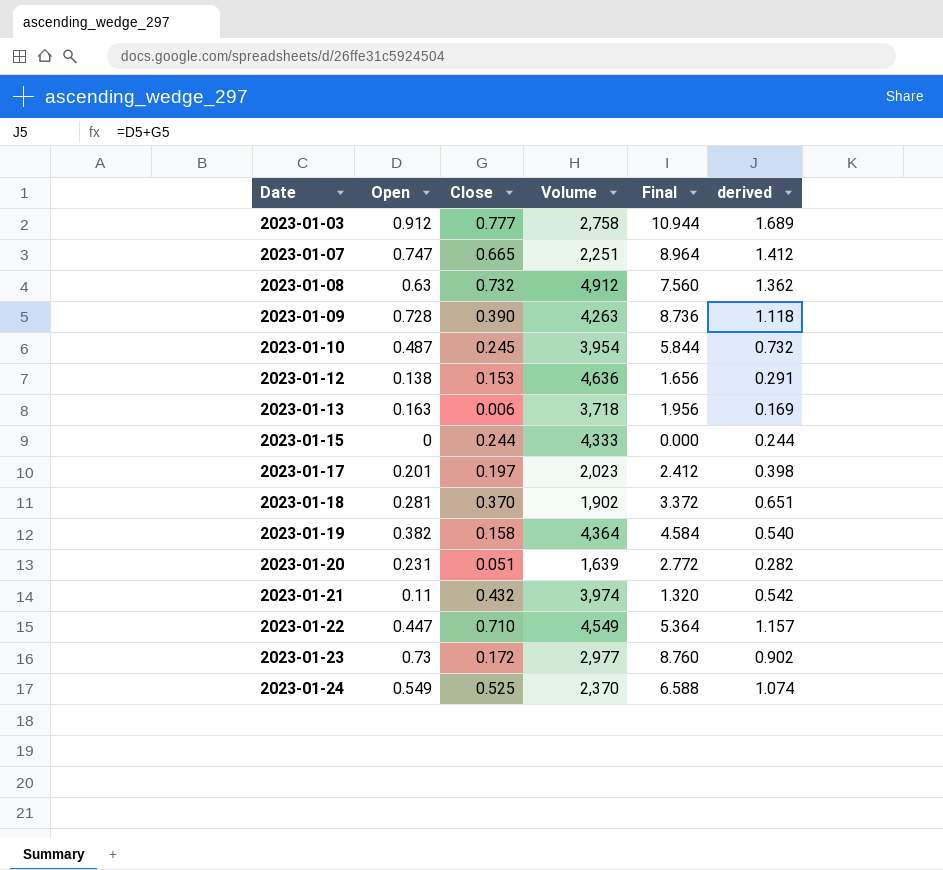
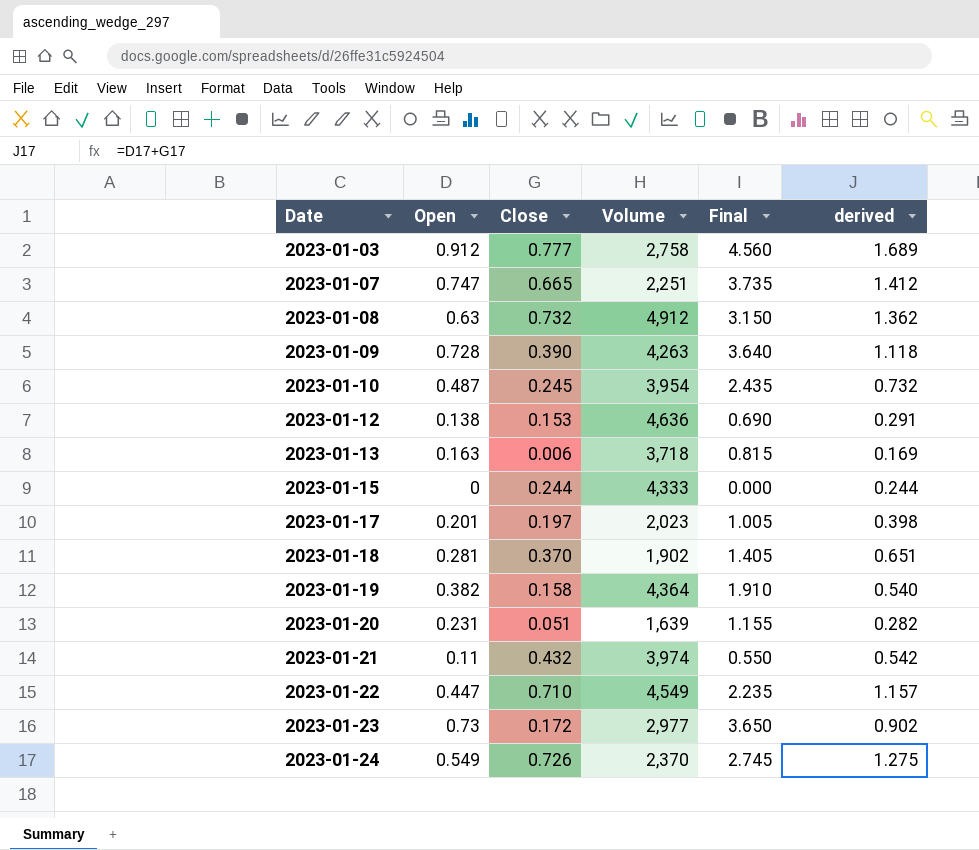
column Final | formula: [Open] * 12 -> [Open] * 5
2023-01-24 | Close: 0.525 -> 0.726
2023-01-24 | derived: 1.074 -> 1.275

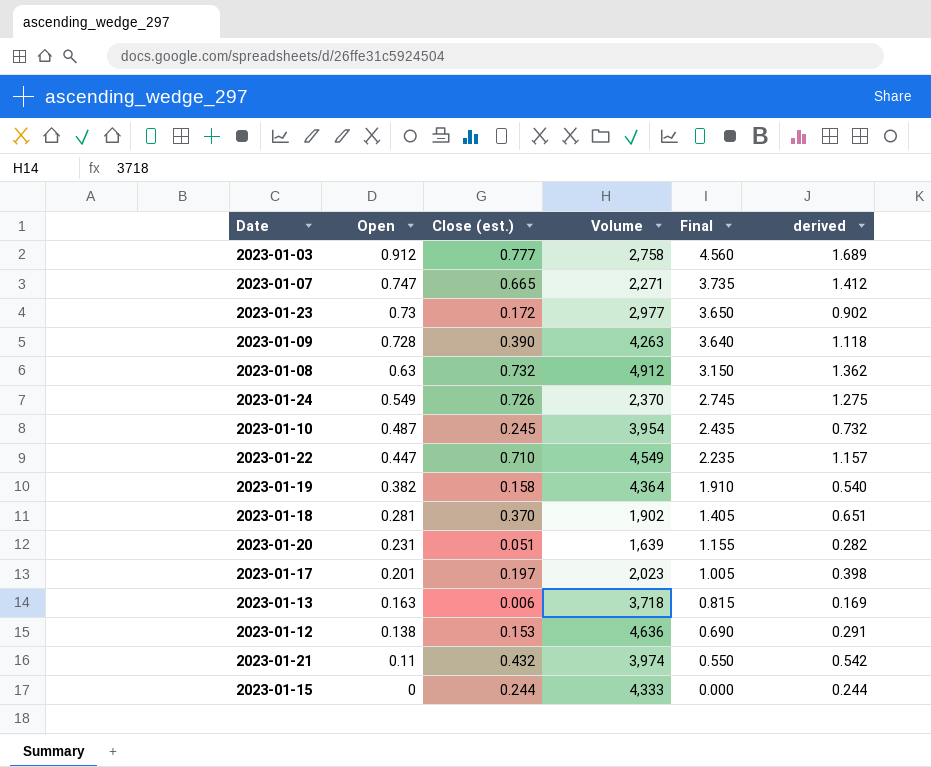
row order: Date ascending -> Open descending
column name: Close -> Close (est.)
2023-01-07 | Volume: 2,251 -> 2,271

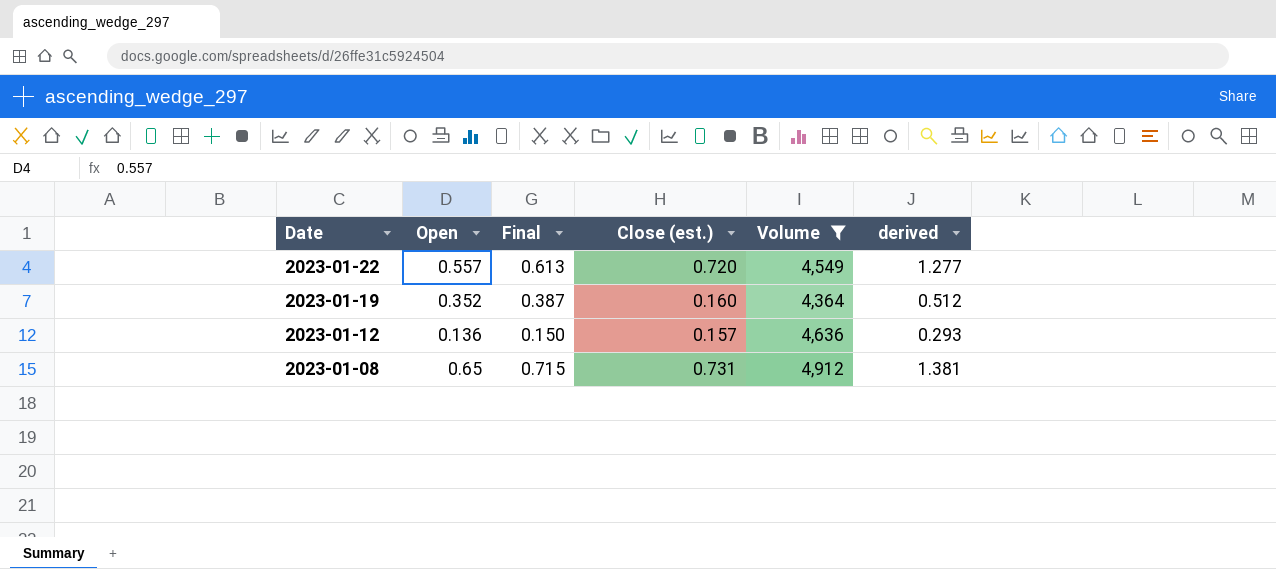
filter: none -> Volume >= 4,364
row order: Open descending -> Date descending
column Final | formula: [Open] * 5 -> [Open] * 1.1
column Final | position: 5 -> 3
2023-01-22 | Open: 0.447 -> 0.557
2023-01-22 | Close (est.): 0.710 -> 0.720
2023-01-22 | derived: 1.157 -> 1.277
2023-01-19 | Open: 0.382 -> 0.352
2023-01-19 | Close (est.): 0.158 -> 0.160
2023-01-19 | derived: 0.540 -> 0.512
2023-01-12 | Open: 0.138 -> 0.136
2023-01-12 | Close (est.): 0.153 -> 0.157
2023-01-12 | derived: 0.291 -> 0.293
2023-01-08 | Open: 0.63 -> 0.65
2023-01-08 | Close (est.): 0.732 -> 0.731
2023-01-08 | derived: 1.362 -> 1.381

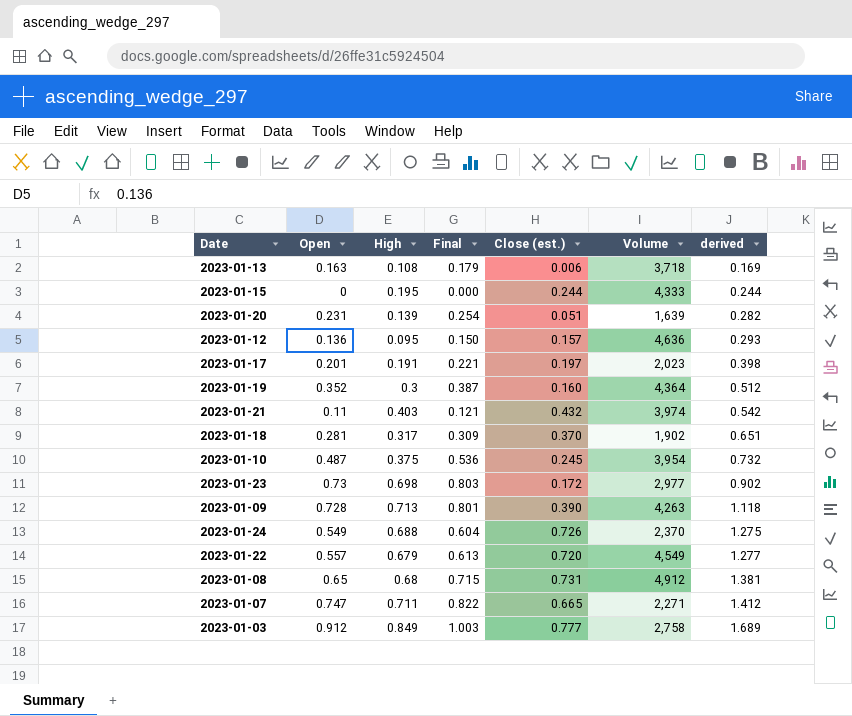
filter: Volume >= 4,364 -> none
row order: Date descending -> derived ascending
column High | position: none -> 3

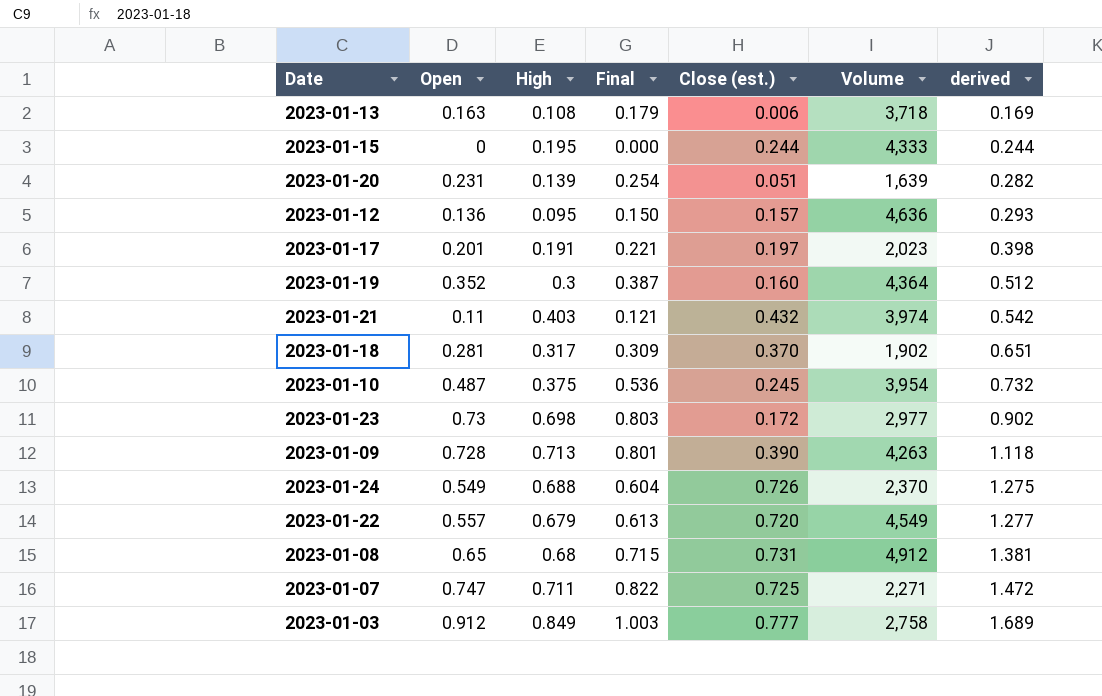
2023-01-07 | Close (est.): 0.665 -> 0.725
2023-01-07 | derived: 1.412 -> 1.472

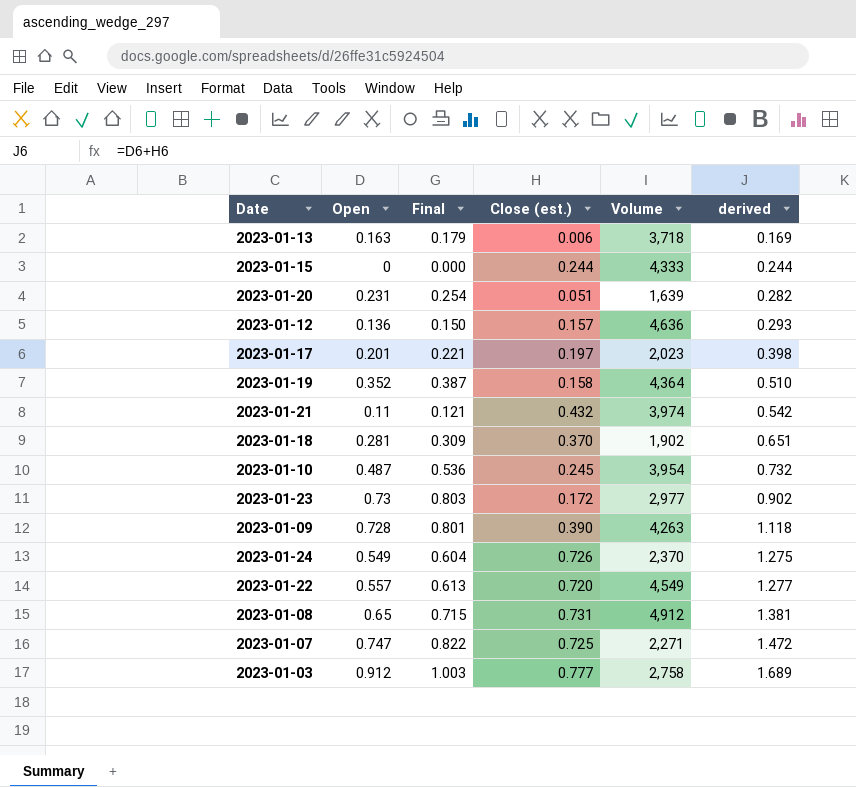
column High | position: 3 -> none
2023-01-19 | Close (est.): 0.160 -> 0.158
2023-01-19 | derived: 0.512 -> 0.510

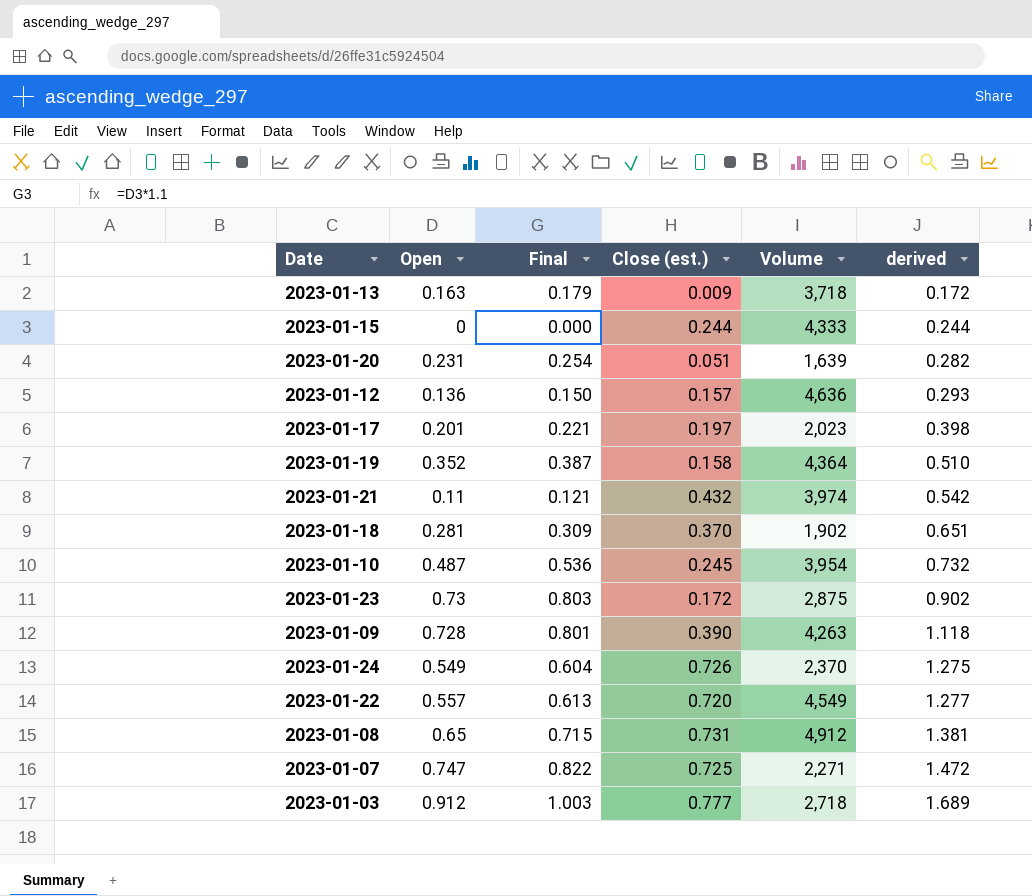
2023-01-13 | Close (est.): 0.006 -> 0.009
2023-01-13 | derived: 0.169 -> 0.172
2023-01-23 | Volume: 2,977 -> 2,875
2023-01-03 | Volume: 2,758 -> 2,718

